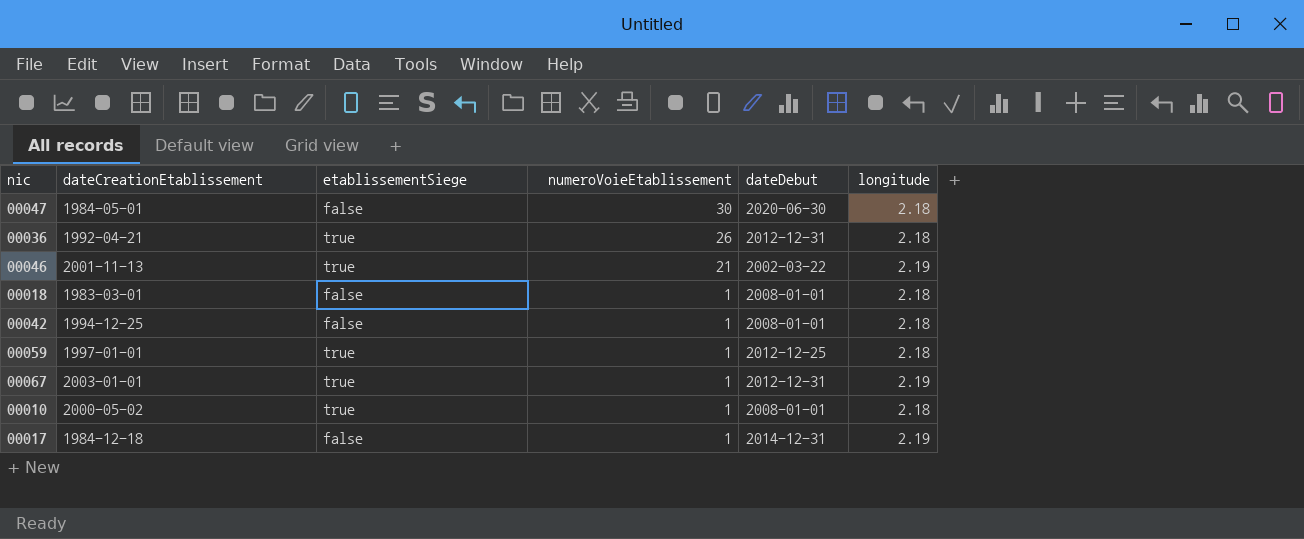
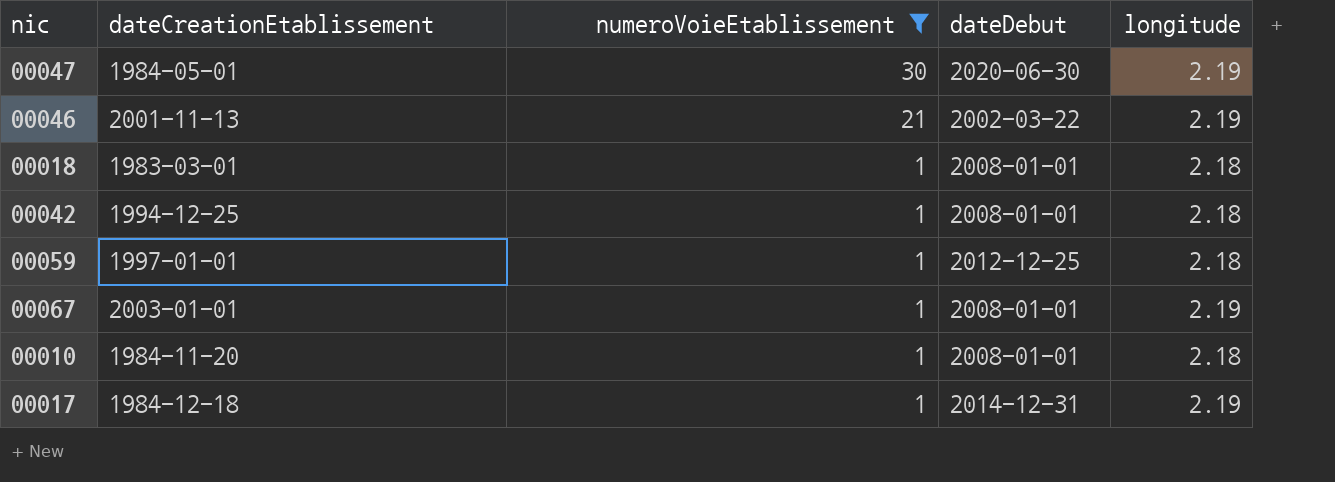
filter: none -> numeroVoieEtablissement != 26
column etablissementSiege | position: 3 -> none
00047 | longitude: 2.18 -> 2.19
00067 | dateDebut: 2012-12-31 -> 2008-01-01
00010 | dateCreationEtablissement: 2000-05-02 -> 1984-11-20

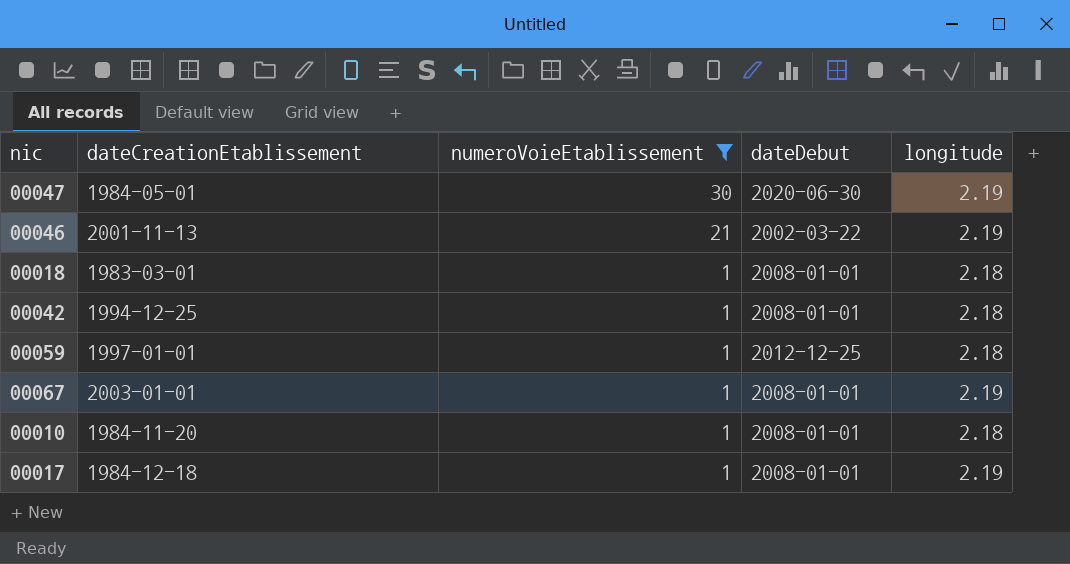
00017 | dateDebut: 2014-12-31 -> 2008-01-01

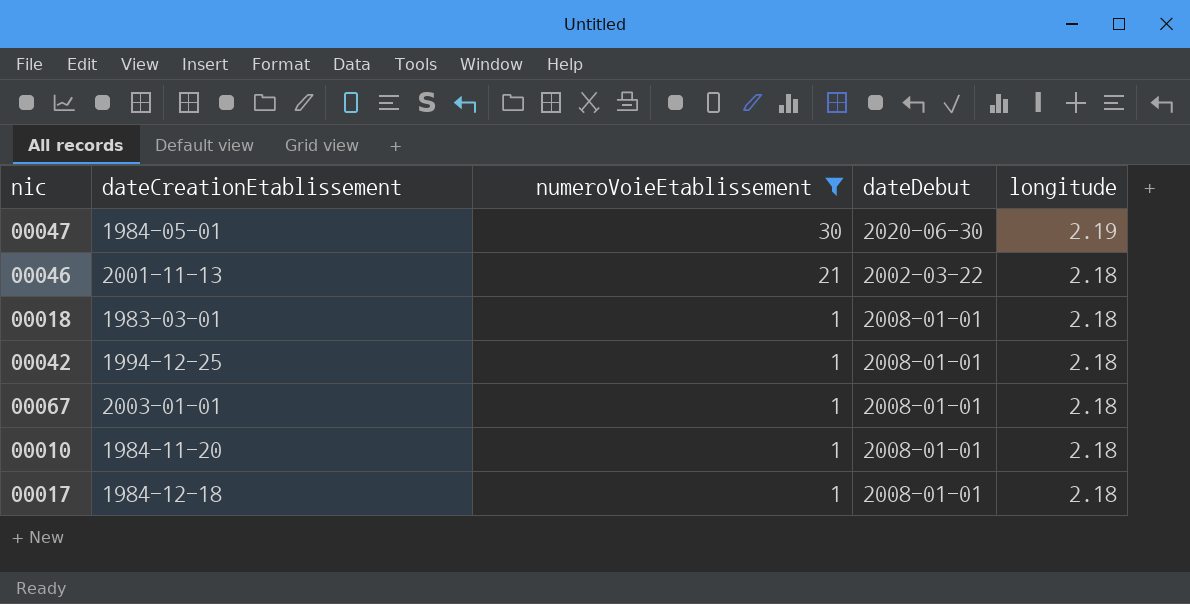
row 00059: 1997-01-01 | 1 | 2012-12-25 | 2.18 -> none
00046 | longitude: 2.19 -> 2.18
00067 | longitude: 2.19 -> 2.18
00017 | longitude: 2.19 -> 2.18

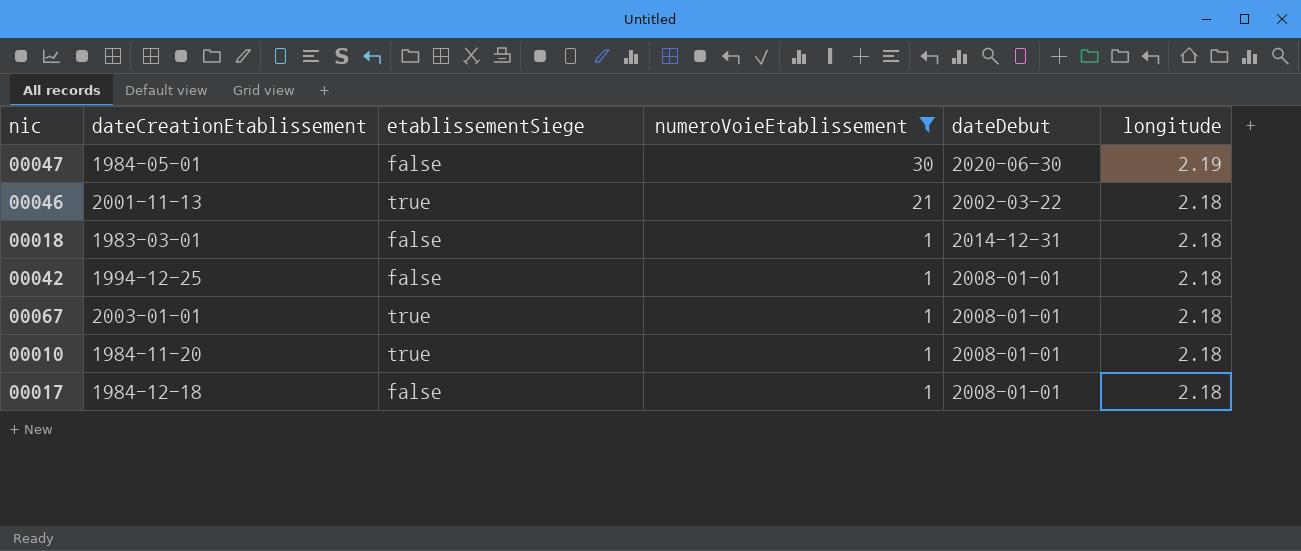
column etablissementSiege | position: none -> 3
00018 | dateDebut: 2008-01-01 -> 2014-12-31

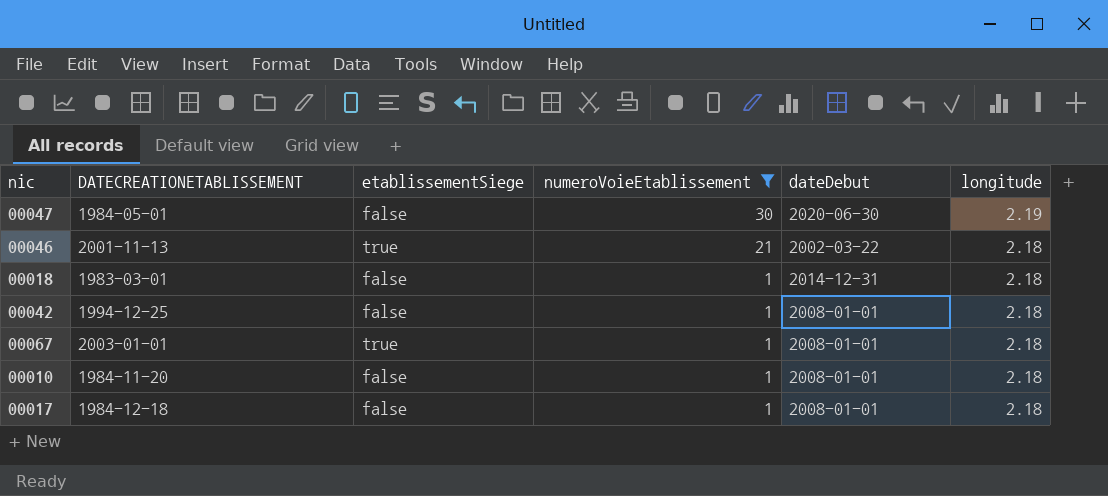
column name: dateCreationEtablissement -> DATECREATIONETABLISSEMENT
00010 | etablissementSiege: true -> false

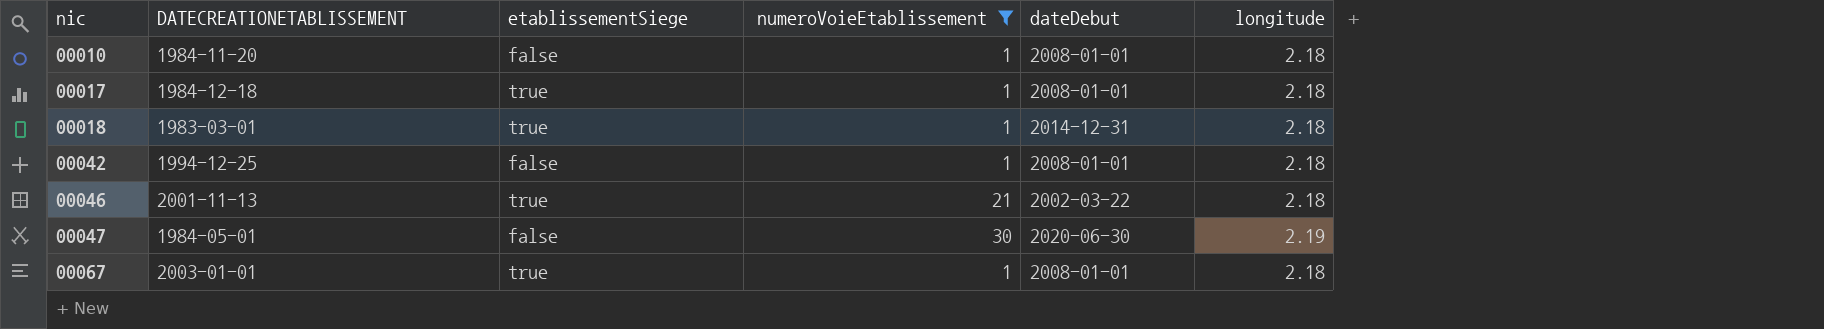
row order: numeroVoieEtablissement descending -> nic ascending
00017 | etablissementSiege: false -> true
00018 | etablissementSiege: false -> true

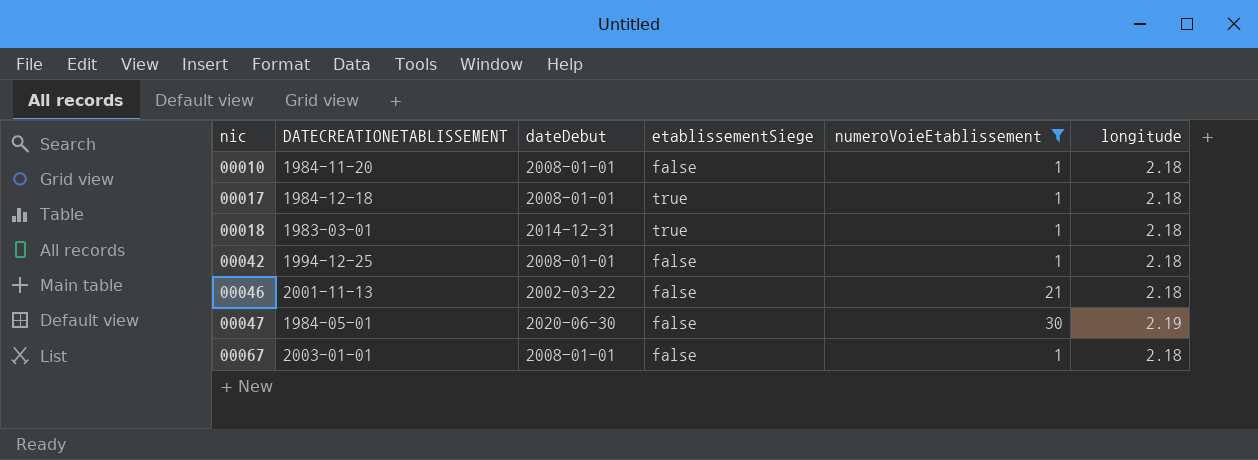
column dateDebut | position: 5 -> 3
00046 | etablissementSiege: true -> false
00067 | etablissementSiege: true -> false

